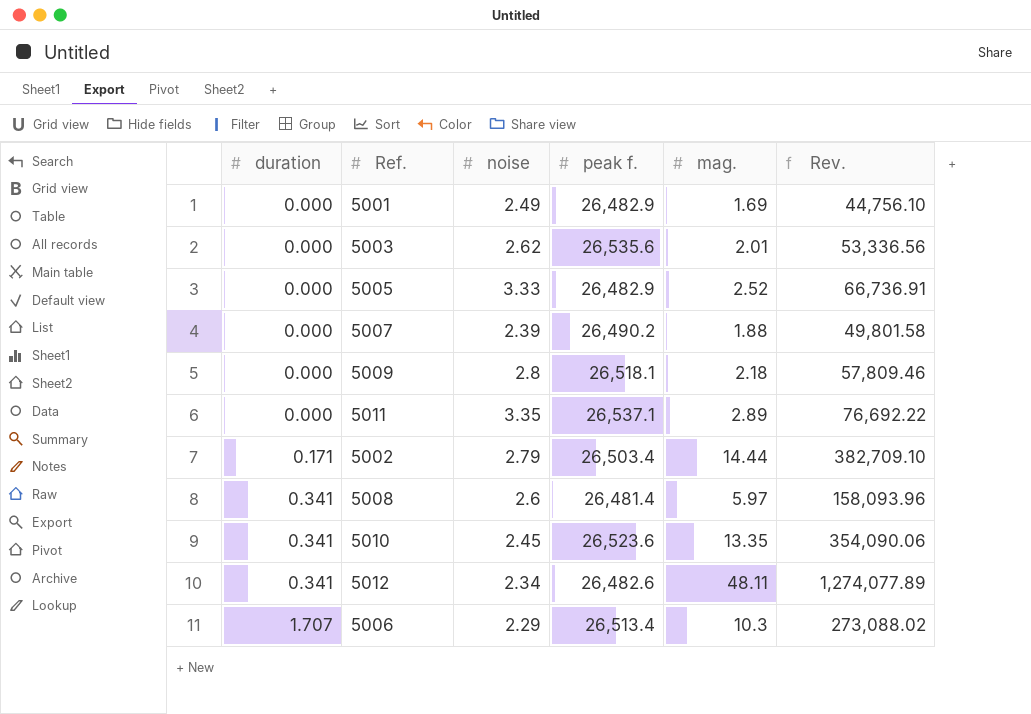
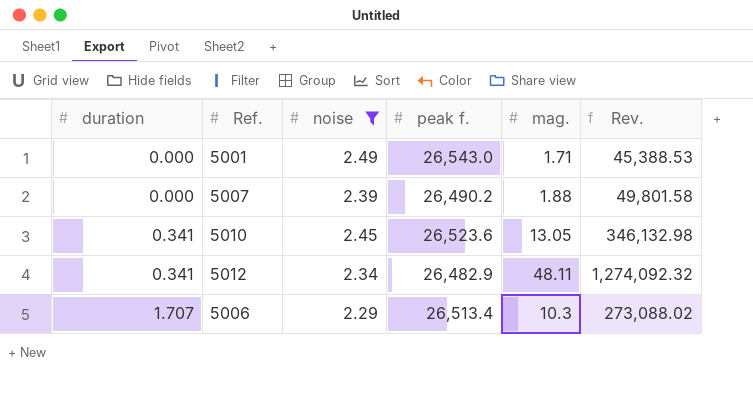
filter: none -> noise <= 2.49
5001 | peak f.: 26,482.9 -> 26,543.0
5001 | mag.: 1.69 -> 1.71
5001 | Rev.: 44,756.10 -> 45,388.53
5010 | mag.: 13.35 -> 13.05
5010 | Rev.: 354,090.06 -> 346,132.98
5012 | peak f.: 26,482.6 -> 26,482.9
5012 | Rev.: 1,274,077.89 -> 1,274,092.32

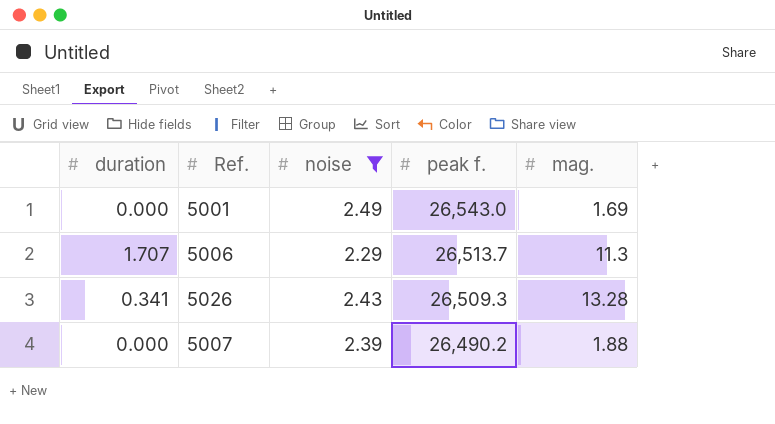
row order: duration ascending -> peak f. descending
column Rev. | formula: [peak f.] * [mag.] -> none
row 5010: 0.341 | 2.45 | 26,523.6 | 13.05 | 346,132.98 -> none
row 5012: 0.341 | 2.34 | 26,482.9 | 48.11 | 1,274,092.32 -> none
5001 | mag.: 1.71 -> 1.69
5006 | peak f.: 26,513.4 -> 26,513.7
5006 | mag.: 10.3 -> 11.3
row 5026: none -> 0.341 | 2.43 | 26,509.3 | 13.28

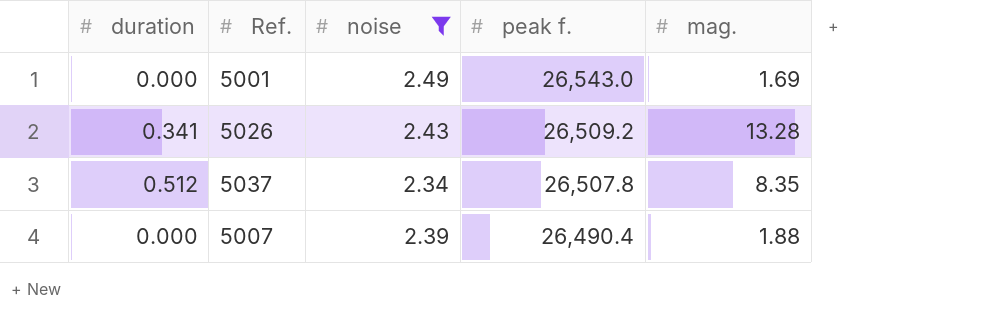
row 5006: 1.707 | 2.29 | 26,513.7 | 11.3 -> none
5026 | peak f.: 26,509.3 -> 26,509.2
row 5037: none -> 0.512 | 2.34 | 26,507.8 | 8.35
5007 | peak f.: 26,490.2 -> 26,490.4

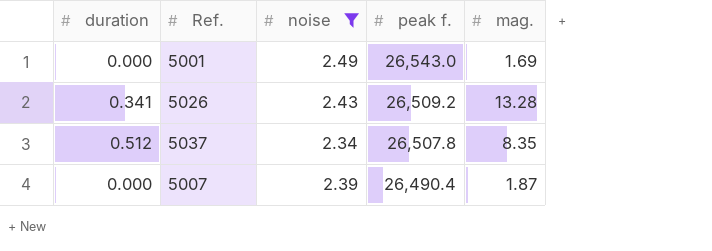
5007 | mag.: 1.88 -> 1.87

